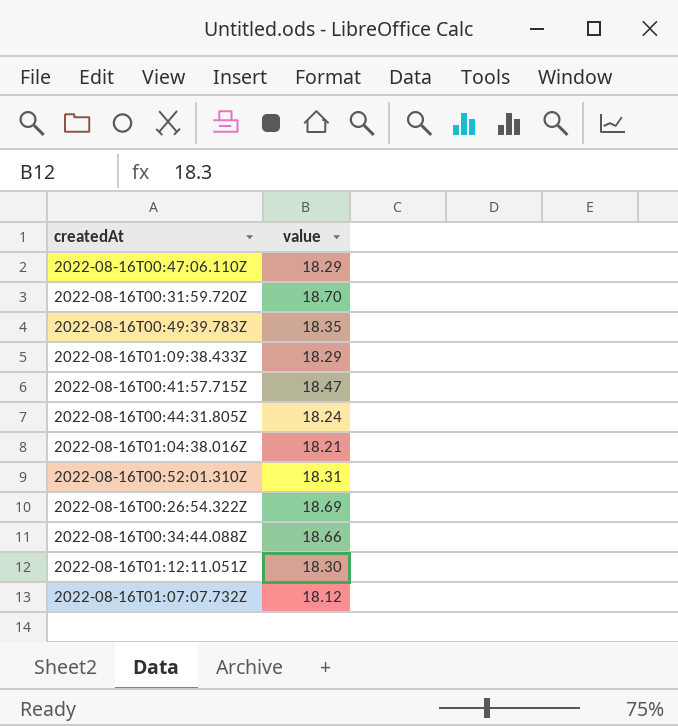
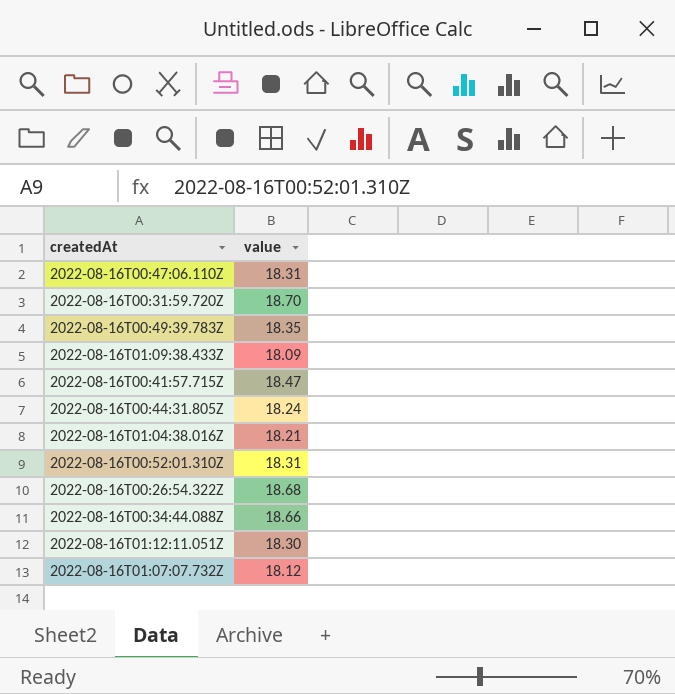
2022-08-16T00:47:06.110Z | value: 18.29 -> 18.31
2022-08-16T01:09:38.433Z | value: 18.29 -> 18.09
2022-08-16T00:26:54.322Z | value: 18.69 -> 18.68

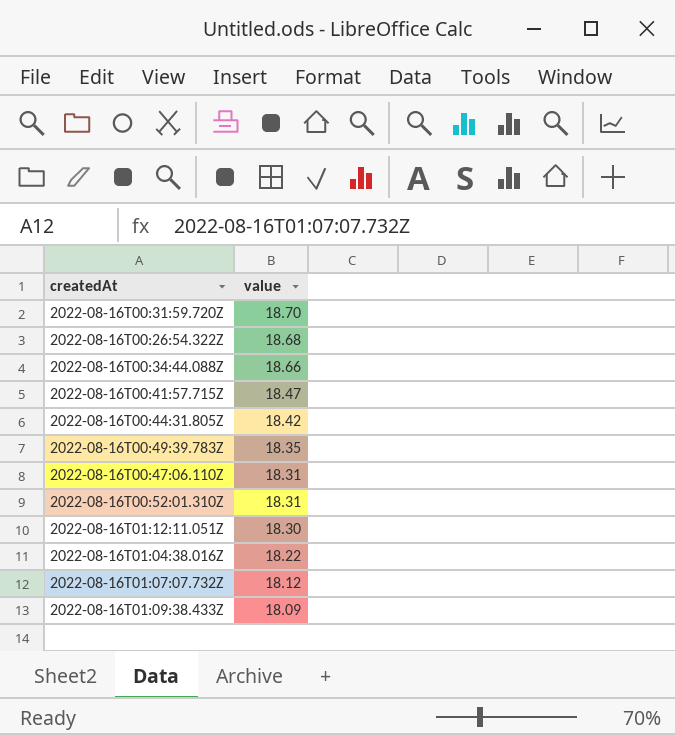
row order: none -> value descending
2022-08-16T00:44:31.805Z | value: 18.24 -> 18.42
2022-08-16T01:04:38.016Z | value: 18.21 -> 18.22

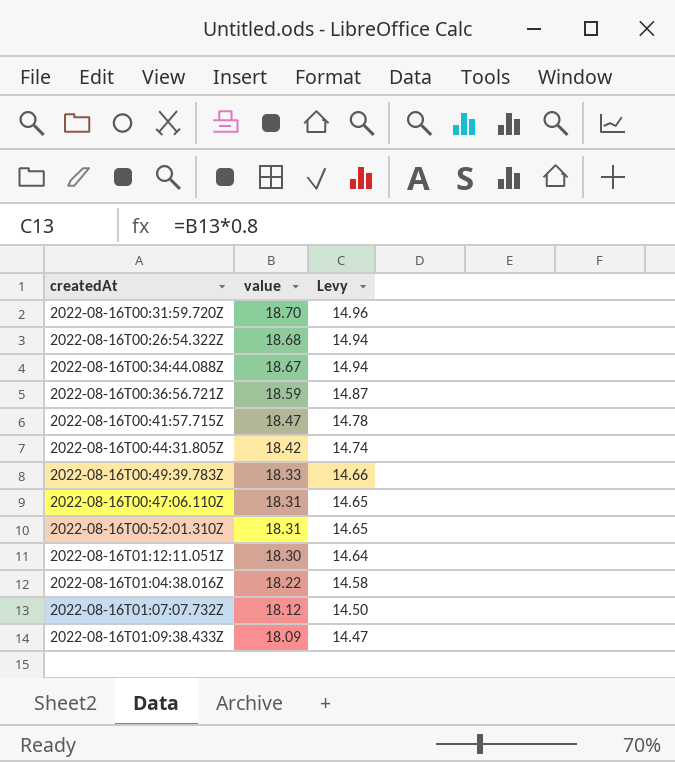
column Levy | formula: none -> [value] * 0.8
2022-08-16T00:34:44.088Z | value: 18.66 -> 18.67
row 2022-08-16T00:36:56.721Z: none -> 18.59 | 14.87
2022-08-16T00:49:39.783Z | value: 18.35 -> 18.33

